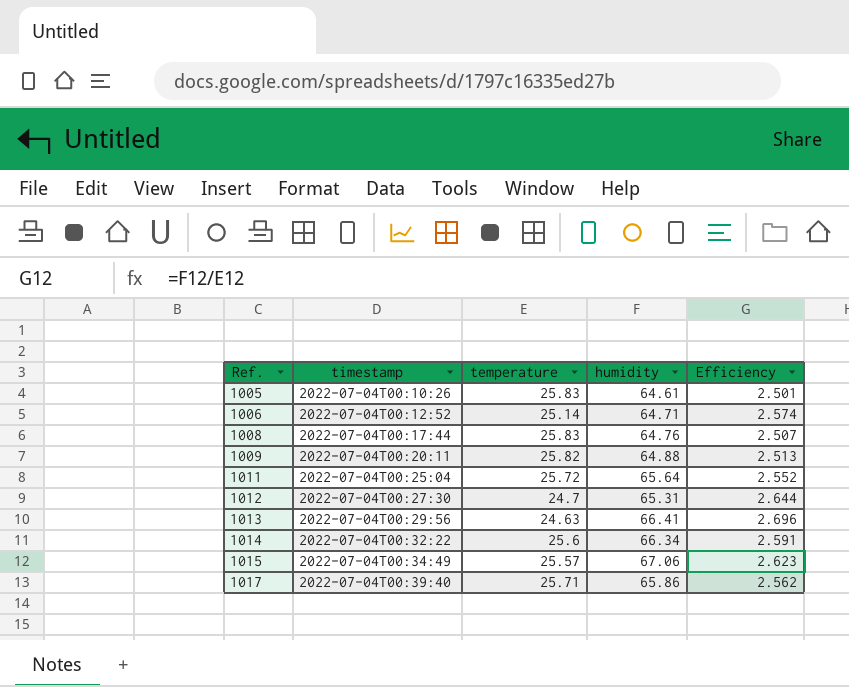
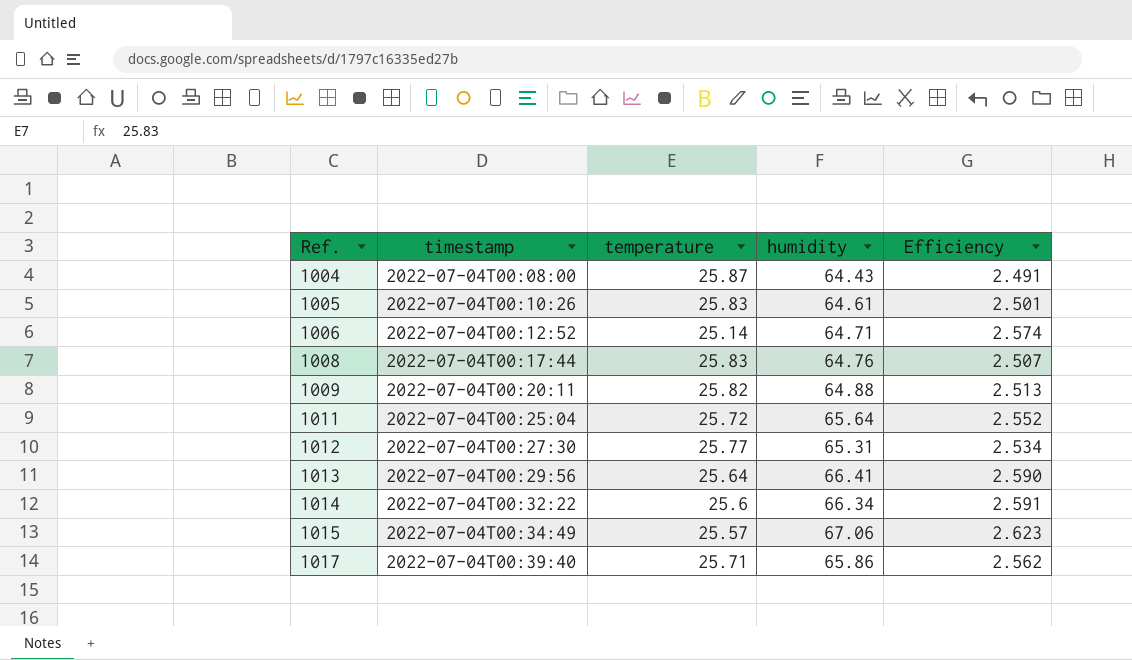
row 1004: none -> 2022-07-04T00:08:00 | 25.87 | 64.43 | 2.491
1012 | temperature: 24.7 -> 25.77
1012 | Efficiency: 2.644 -> 2.534
1013 | temperature: 24.63 -> 25.64
1013 | Efficiency: 2.696 -> 2.590

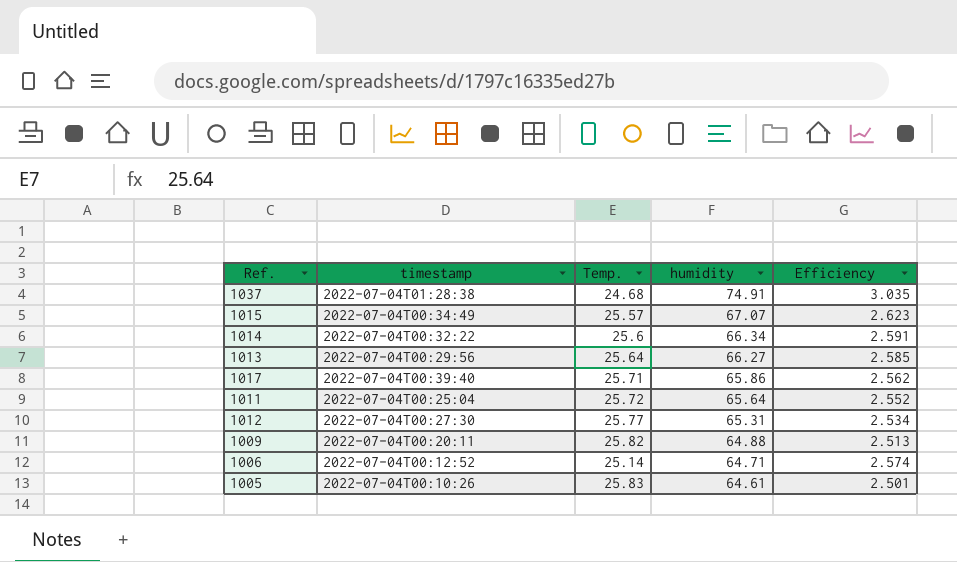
row order: Ref. ascending -> humidity descending
column name: temperature -> Temp.
row 1004: 2022-07-04T00:08:00 | 25.87 | 64.43 | 2.491 -> none
row 1008: 2022-07-04T00:17:44 | 25.83 | 64.76 | 2.507 -> none
row 1037: none -> 2022-07-04T01:28:38 | 24.68 | 74.91 | 3.035
1015 | humidity: 67.06 -> 67.07
1013 | humidity: 66.41 -> 66.27
1013 | Efficiency: 2.590 -> 2.585

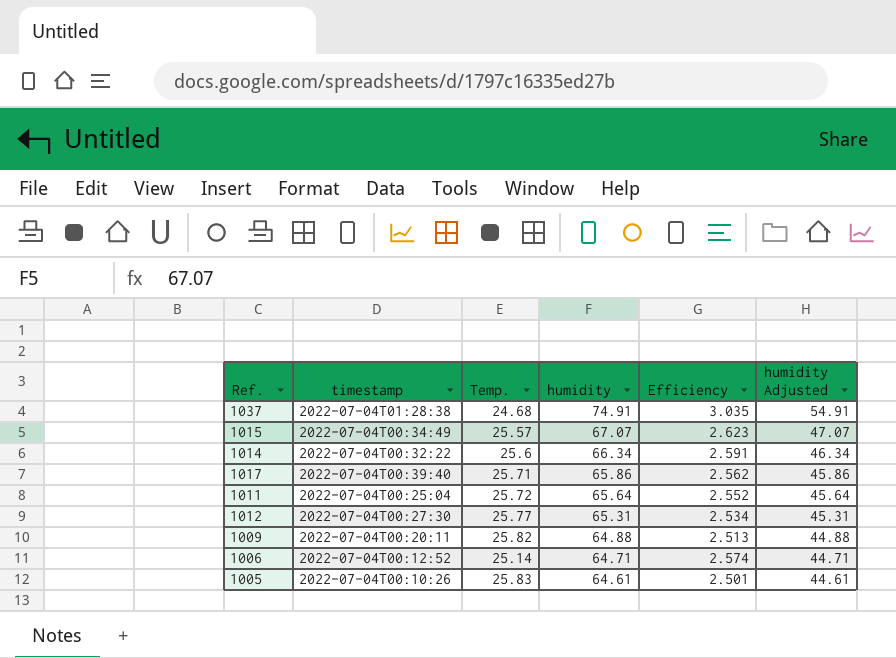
column humidity Adjusted | formula: none -> [humidity] - 20
row 1013: 2022-07-04T00:29:56 | 25.64 | 66.27 | 2.585 -> none

